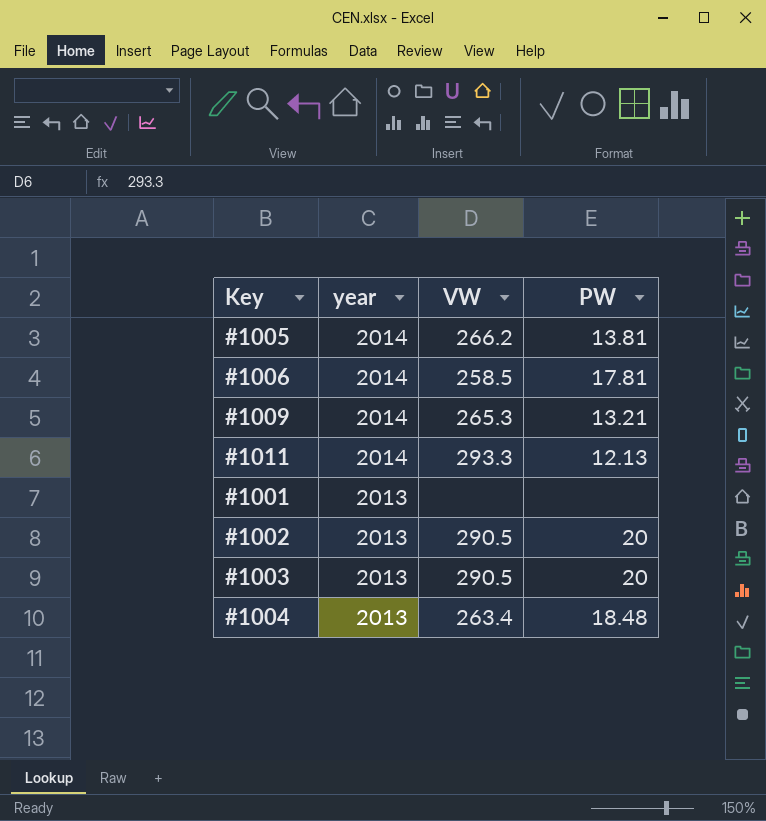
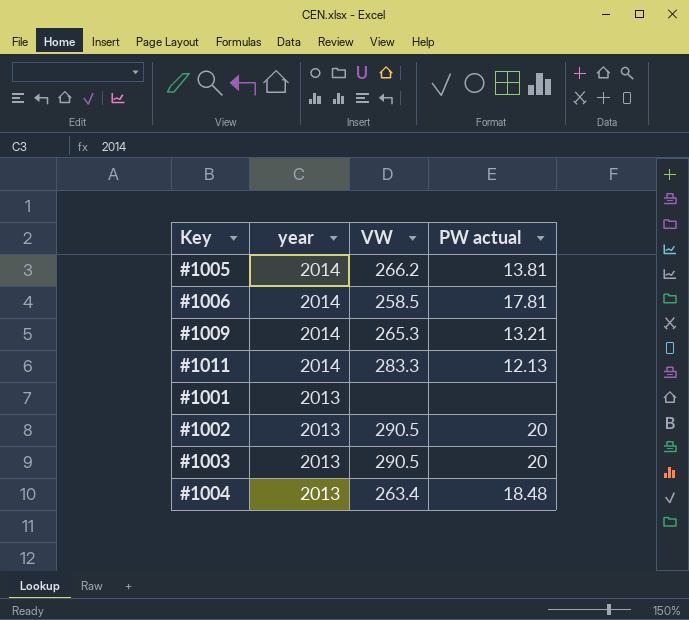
column name: PW -> PW actual
#1011 | VW: 293.3 -> 283.3

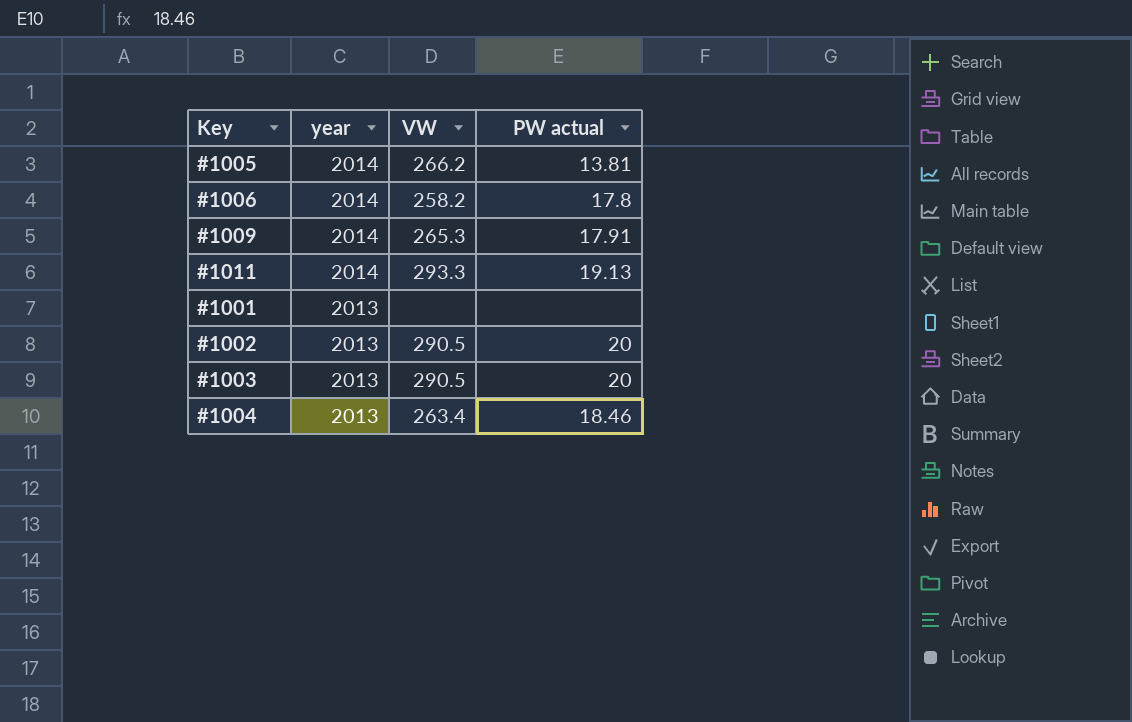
#1006 | VW: 258.5 -> 258.2
#1006 | PW actual: 17.81 -> 17.8
#1009 | PW actual: 13.21 -> 17.91
#1011 | VW: 283.3 -> 293.3
#1011 | PW actual: 12.13 -> 19.13
#1004 | PW actual: 18.48 -> 18.46

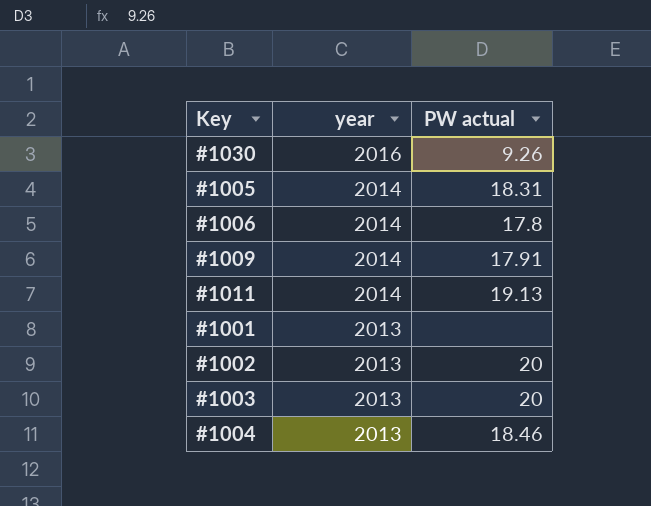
column VW | position: 3 -> none
row #1030: none -> 2016 | 9.26
#1005 | PW actual: 13.81 -> 18.31

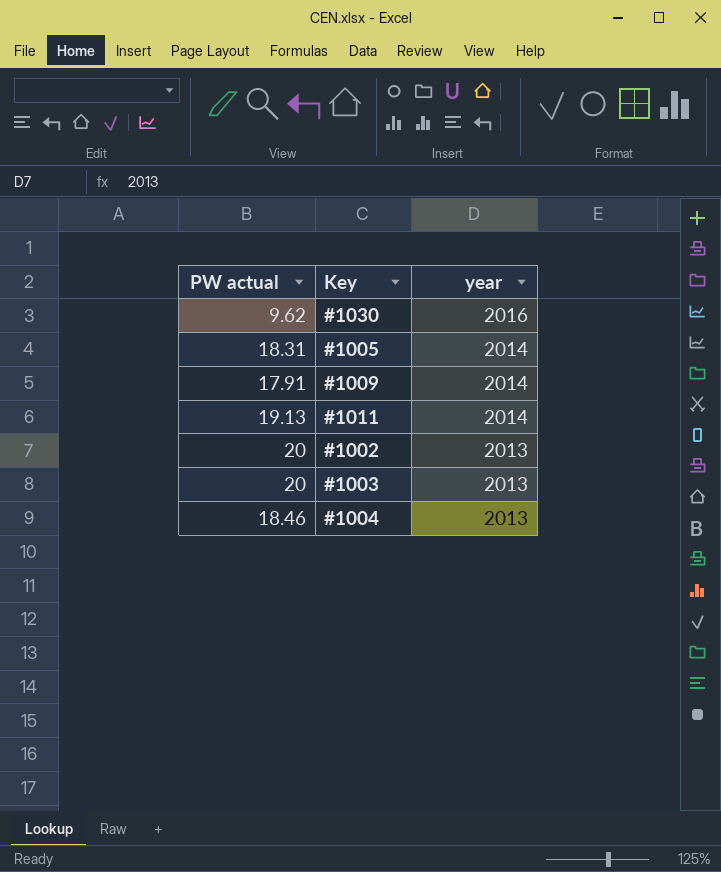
column PW actual | position: 3 -> 1
row #1006: 2014 | 17.8 -> none
row #1001: 2013 | none -> none
#1030 | PW actual: 9.26 -> 9.62

